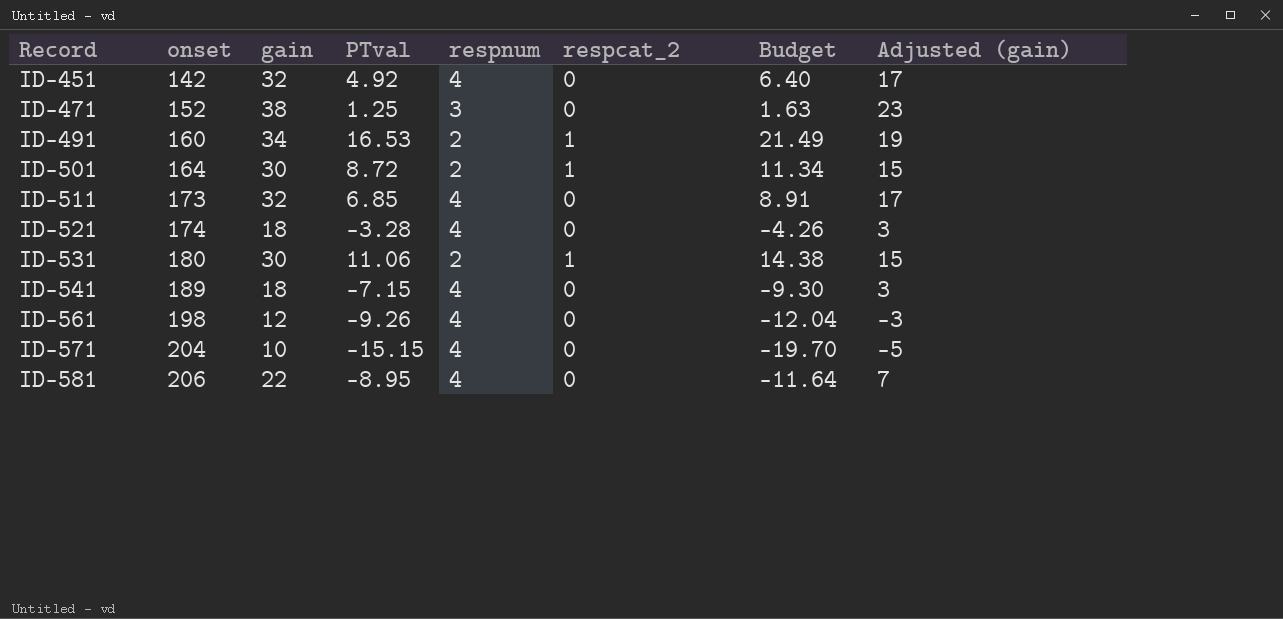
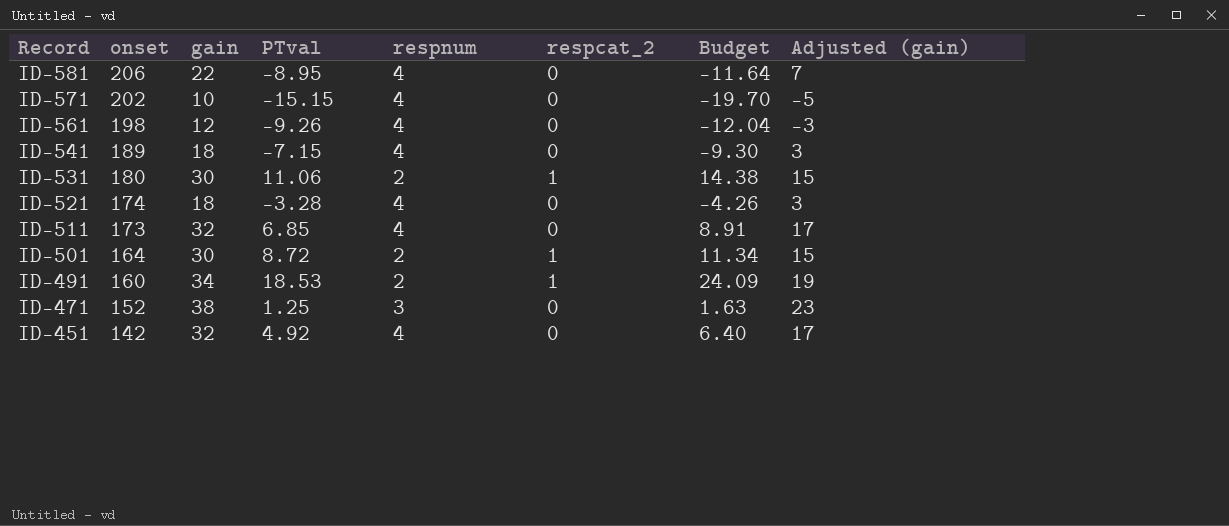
row order: Record ascending -> Record descending
ID-571 | onset: 204 -> 202
ID-491 | PTval: 16.53 -> 18.53
ID-491 | Budget: 21.49 -> 24.09

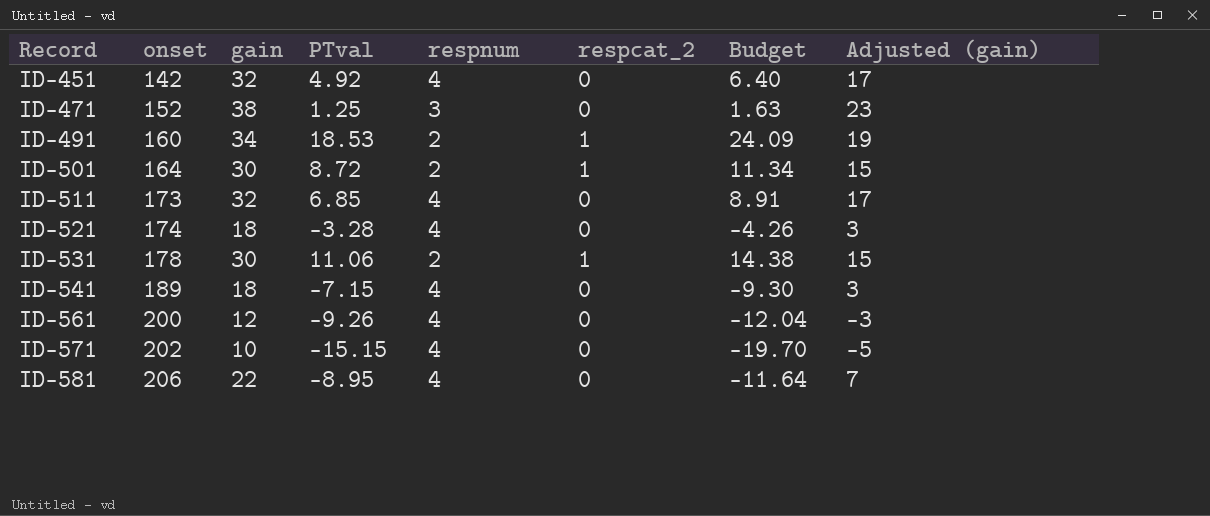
row order: Record descending -> Record ascending
ID-531 | onset: 180 -> 178
ID-561 | onset: 198 -> 200

